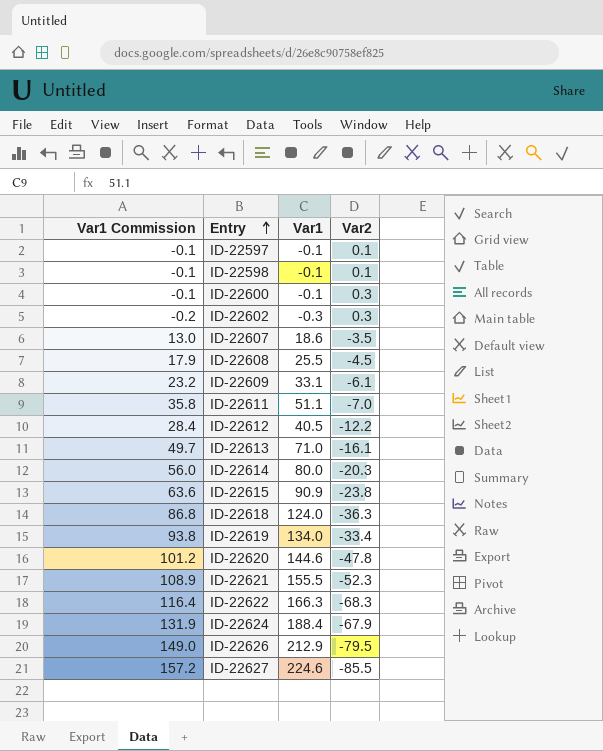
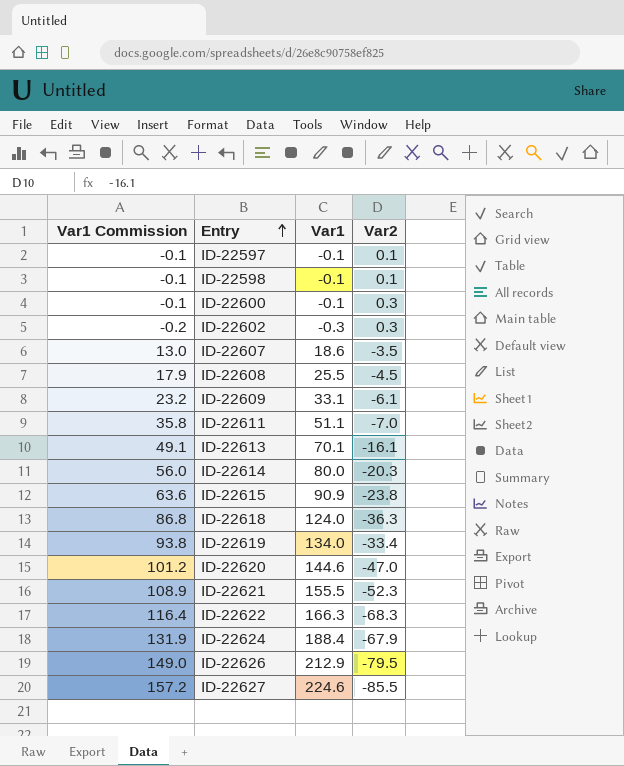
row ID-22612: 28.4 | 40.5 | -12.2 -> none
ID-22613 | Var1 Commission: 49.7 -> 49.1
ID-22613 | Var1: 71.0 -> 70.1
ID-22620 | Var2: -47.8 -> -47.0

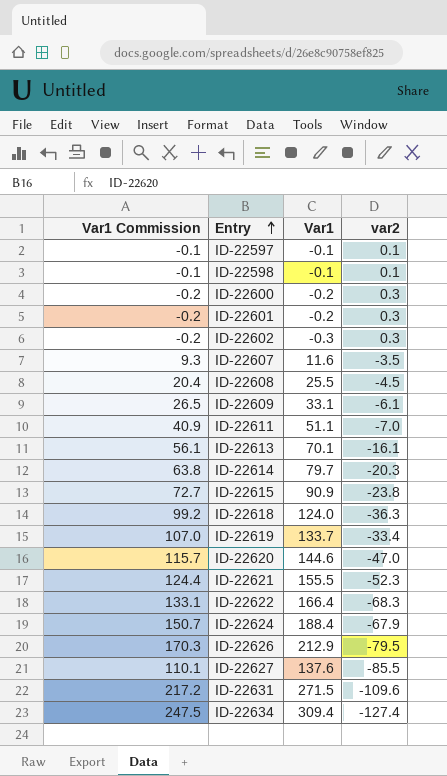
column Var1 Commission | formula: [Var1] * 0.7 -> [Var1] * 0.8
column name: Var2 -> var2
ID-22600 | Var1: -0.1 -> -0.2
row ID-22601: none -> -0.2 | -0.2 | 0.3
ID-22607 | Var1: 18.6 -> 11.6
ID-22614 | Var1: 80.0 -> 79.7
ID-22619 | Var1: 134.0 -> 133.7
ID-22622 | Var1: 166.3 -> 166.4
ID-22627 | Var1: 224.6 -> 137.6
row ID-22631: none -> 217.2 | 271.5 | -109.6
row ID-22634: none -> 247.5 | 309.4 | -127.4

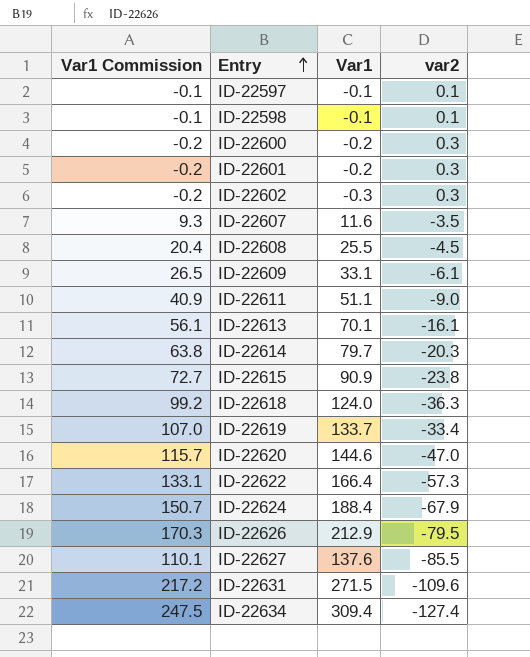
row ID-22621: 124.4 | 155.5 | -52.3 -> none
ID-22611 | var2: -7.0 -> -9.0
ID-22622 | var2: -68.3 -> -57.3

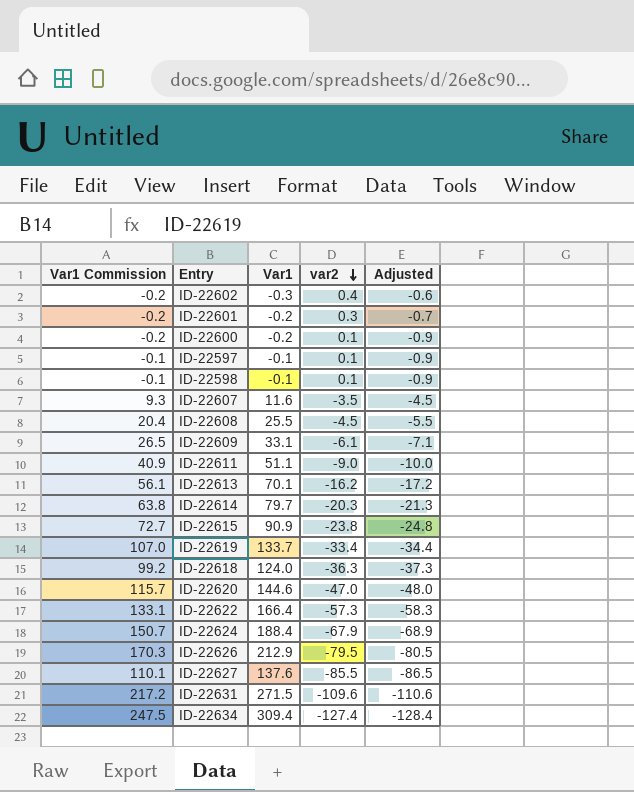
row order: Entry ascending -> var2 descending
column Adjusted | formula: none -> [var2] - 1
ID-22602 | var2: 0.3 -> 0.4
ID-22600 | var2: 0.3 -> 0.1
ID-22613 | var2: -16.1 -> -16.2

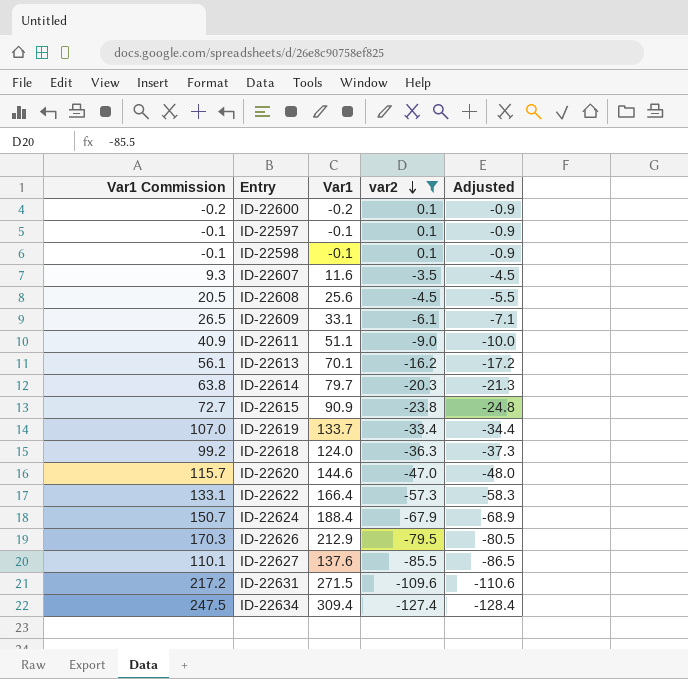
filter: none -> var2 <= 0.1
ID-22608 | Var1 Commission: 20.4 -> 20.5
ID-22608 | Var1: 25.5 -> 25.6

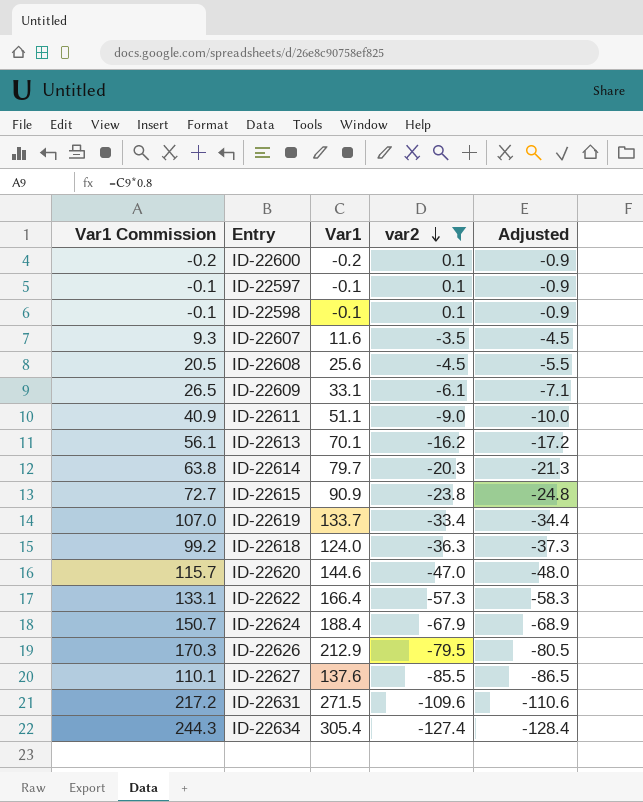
ID-22634 | Var1 Commission: 247.5 -> 244.3
ID-22634 | Var1: 309.4 -> 305.4

